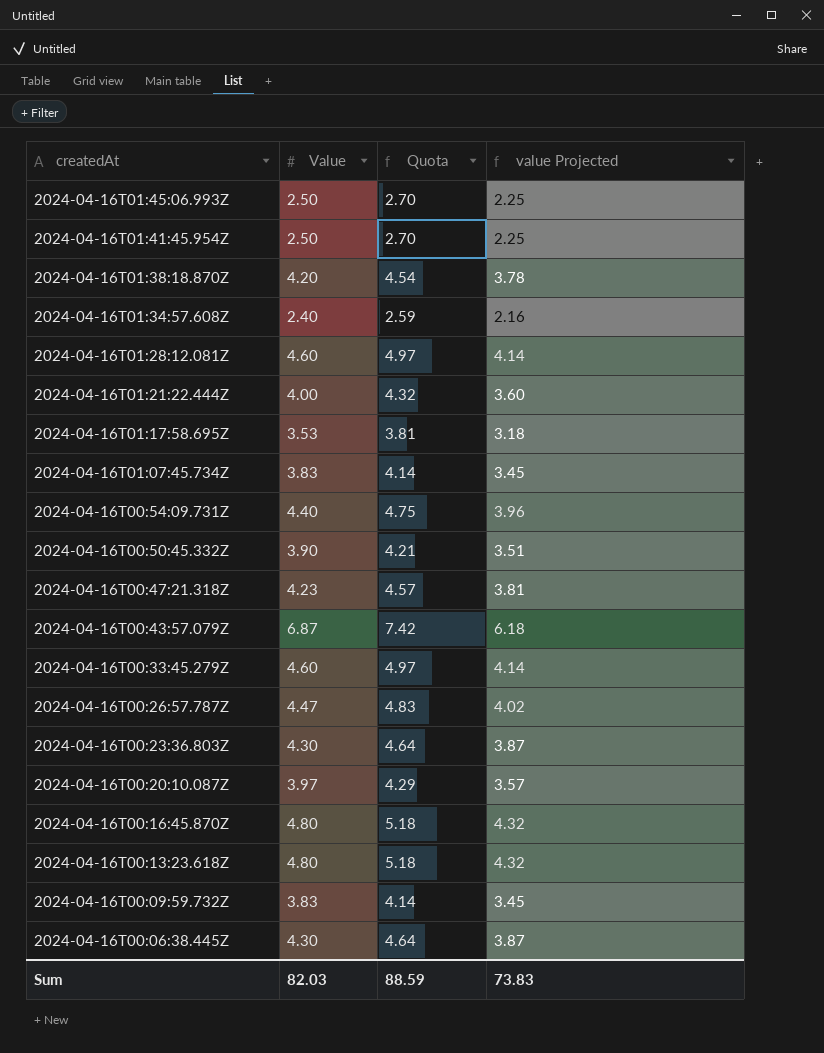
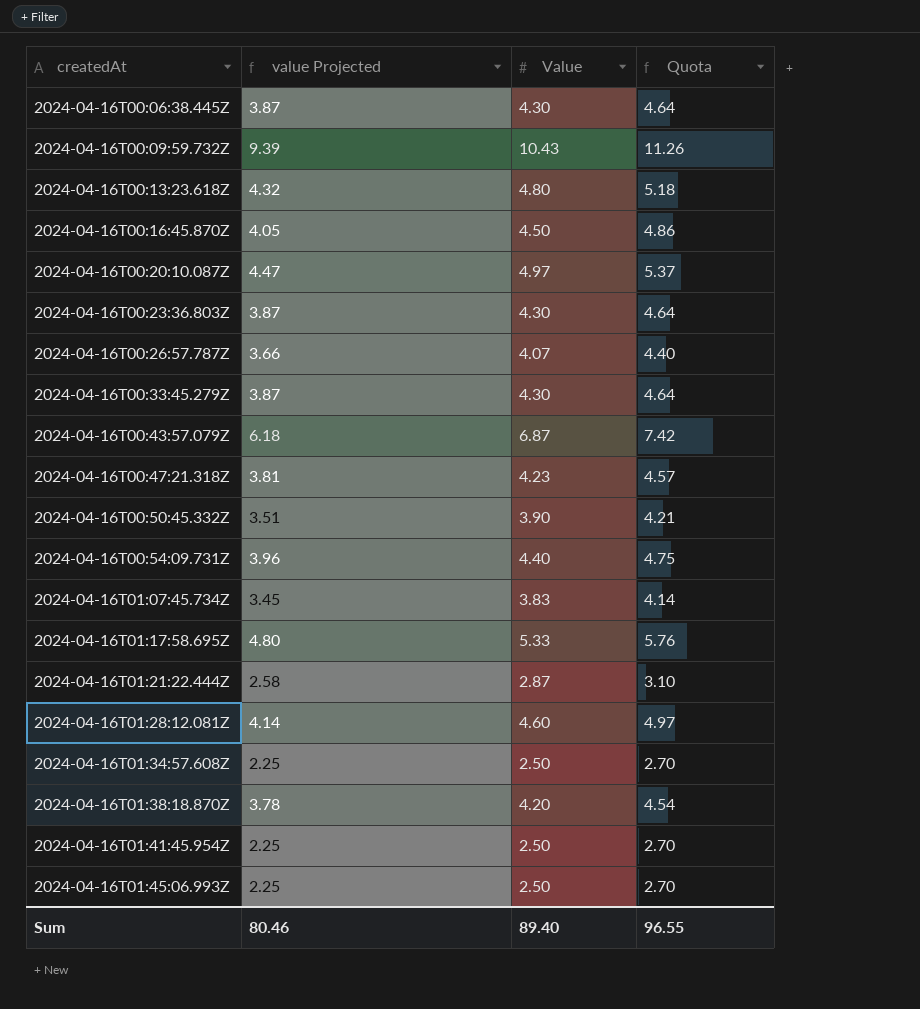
row order: createdAt descending -> createdAt ascending
column value Projected | position: 4 -> 2
2024-04-16T00:09:59.732Z | value Projected: 3.45 -> 9.39
2024-04-16T00:09:59.732Z | Value: 3.83 -> 10.43
2024-04-16T00:09:59.732Z | Quota: 4.14 -> 11.26
2024-04-16T00:16:45.870Z | value Projected: 4.32 -> 4.05
2024-04-16T00:16:45.870Z | Value: 4.80 -> 4.50
2024-04-16T00:16:45.870Z | Quota: 5.18 -> 4.86
2024-04-16T00:20:10.087Z | value Projected: 3.57 -> 4.47
2024-04-16T00:20:10.087Z | Value: 3.97 -> 4.97
2024-04-16T00:20:10.087Z | Quota: 4.29 -> 5.37
2024-04-16T00:26:57.787Z | value Projected: 4.02 -> 3.66
2024-04-16T00:26:57.787Z | Value: 4.47 -> 4.07
2024-04-16T00:26:57.787Z | Quota: 4.83 -> 4.40
2024-04-16T00:33:45.279Z | value Projected: 4.14 -> 3.87
2024-04-16T00:33:45.279Z | Value: 4.60 -> 4.30
2024-04-16T00:33:45.279Z | Quota: 4.97 -> 4.64
2024-04-16T01:17:58.695Z | value Projected: 3.18 -> 4.80
2024-04-16T01:17:58.695Z | Value: 3.53 -> 5.33
2024-04-16T01:17:58.695Z | Quota: 3.81 -> 5.76
2024-04-16T01:21:22.444Z | value Projected: 3.60 -> 2.58
2024-04-16T01:21:22.444Z | Value: 4.00 -> 2.87
2024-04-16T01:21:22.444Z | Quota: 4.32 -> 3.10
2024-04-16T01:34:57.608Z | value Projected: 2.16 -> 2.25
2024-04-16T01:34:57.608Z | Value: 2.40 -> 2.50
2024-04-16T01:34:57.608Z | Quota: 2.59 -> 2.70
Sum | value Projected: 73.83 -> 80.46
Sum | Value: 82.03 -> 89.40
Sum | Quota: 88.59 -> 96.55

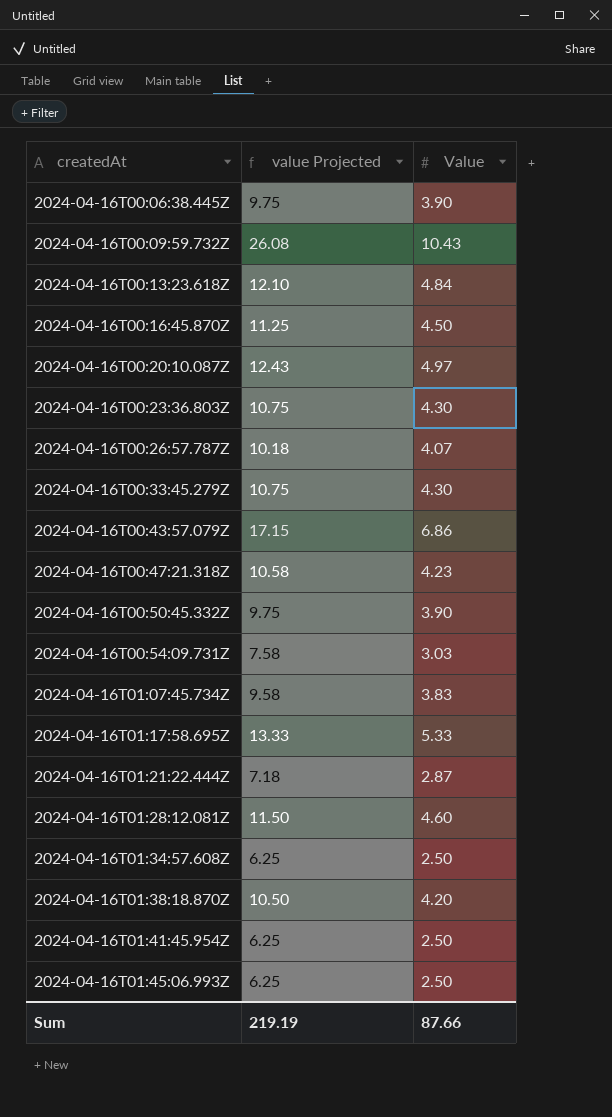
column Quota | formula: [Value] * 1.08 -> none
column value Projected | formula: [Value] * 0.9 -> [Value] * 2.5
2024-04-16T00:06:38.445Z | Value: 4.30 -> 3.90
2024-04-16T00:13:23.618Z | Value: 4.80 -> 4.84
2024-04-16T00:43:57.079Z | Value: 6.87 -> 6.86
2024-04-16T00:54:09.731Z | Value: 4.40 -> 3.03
Sum | value Projected: 80.46 -> 219.19
Sum | Value: 89.40 -> 87.66

